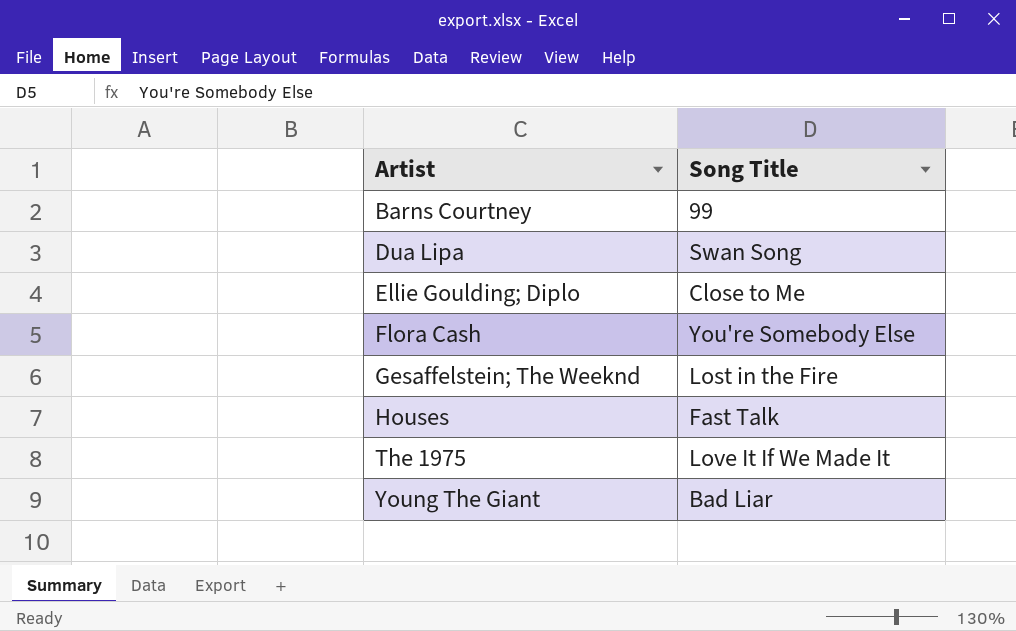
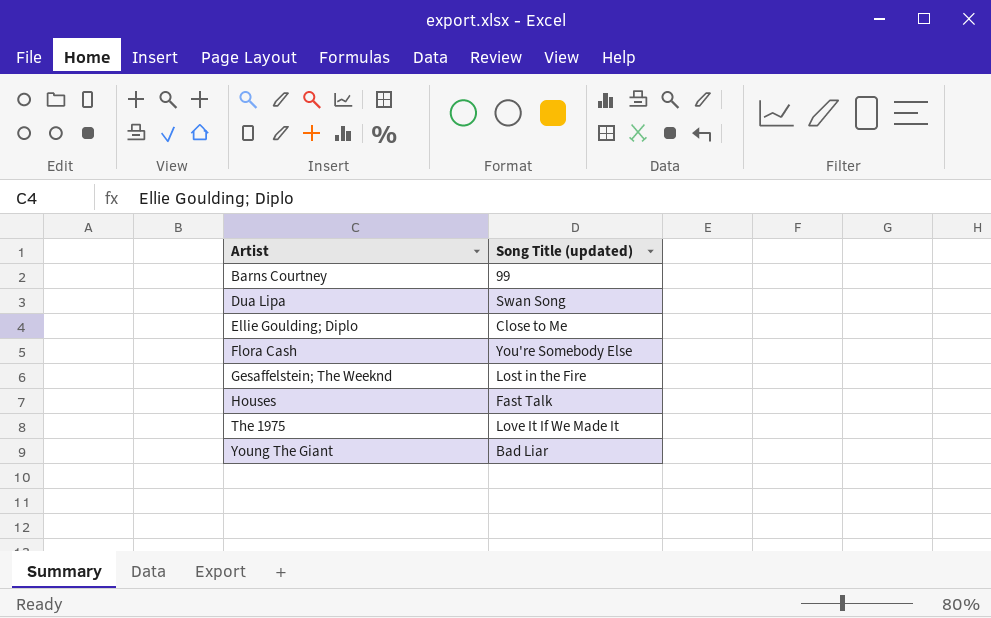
column name: Song Title -> Song Title (updated)

